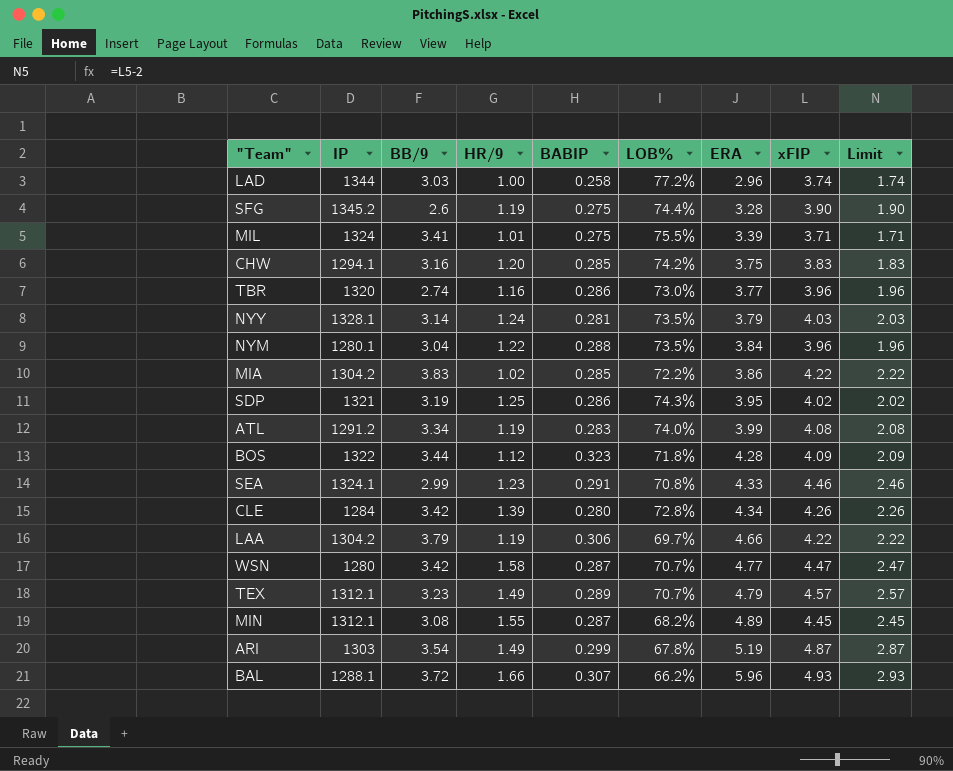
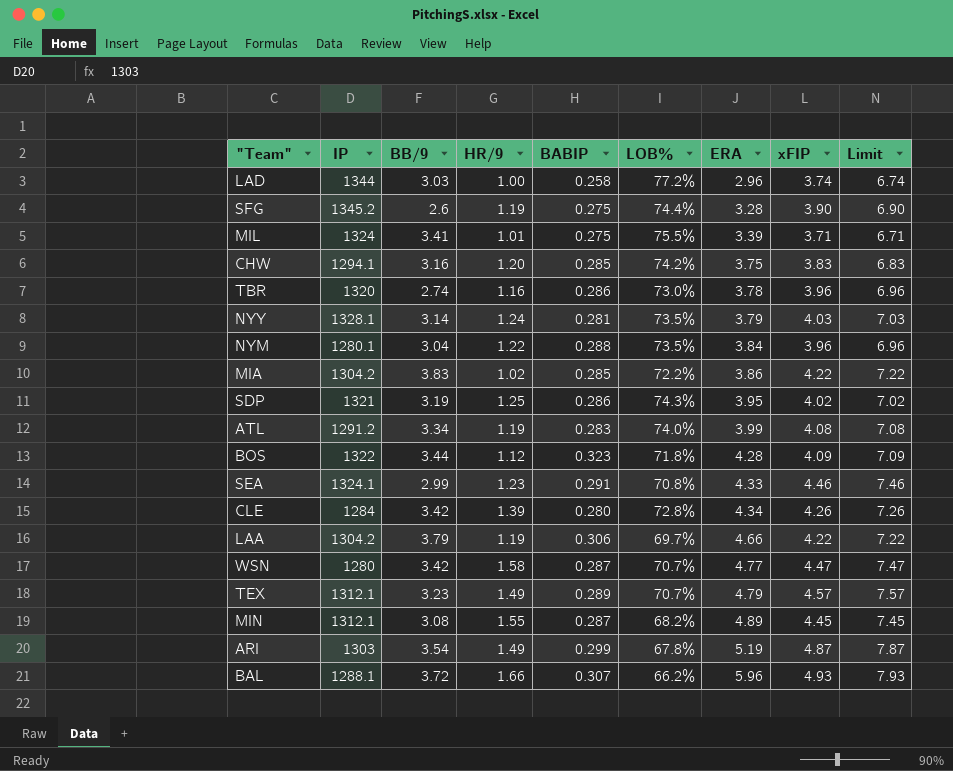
column Limit | formula: [xFIP] - 2 -> [xFIP] + 3
TBR | ERA: 3.77 -> 3.78

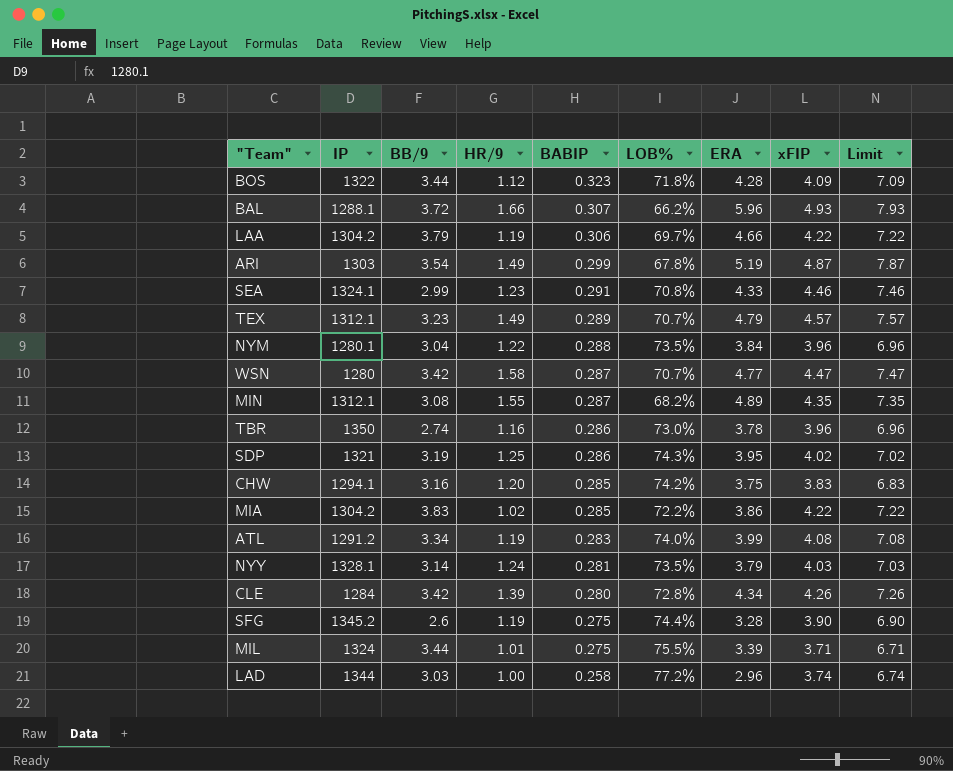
row order: ERA ascending -> BABIP descending
MIN | xFIP: 4.45 -> 4.35
MIN | Limit: 7.45 -> 7.35
TBR | IP: 1320 -> 1350
MIL | BB/9: 3.41 -> 3.44

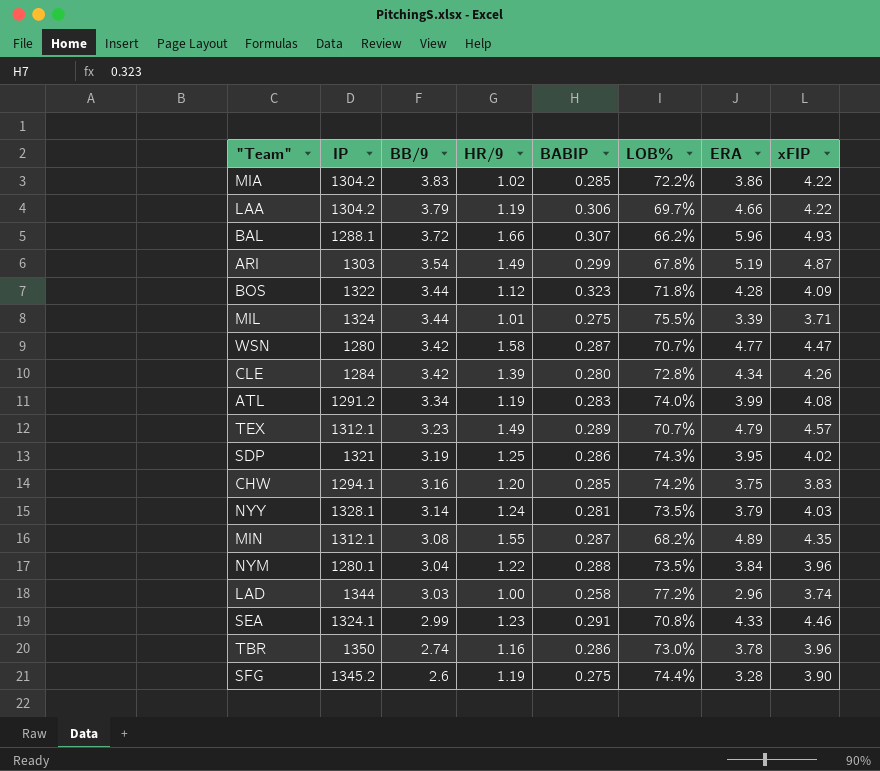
row order: BABIP descending -> BB/9 descending
column Limit | formula: [xFIP] + 3 -> none

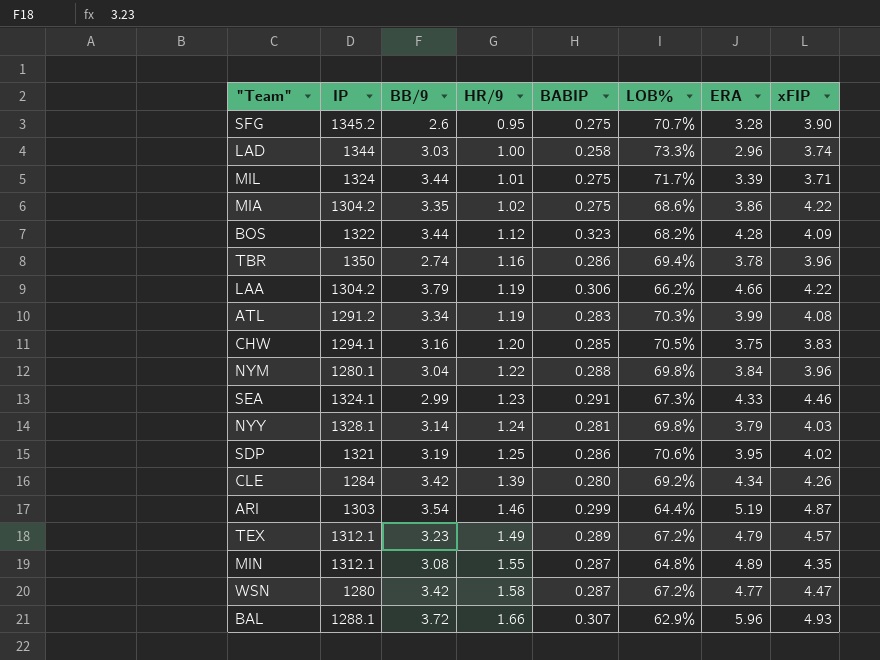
row order: BB/9 descending -> HR/9 ascending
SFG | HR/9: 1.19 -> 0.95
SFG | LOB%: 74.4% -> 70.7%
LAD | LOB%: 77.2% -> 73.3%
MIL | LOB%: 75.5% -> 71.7%
MIA | BB/9: 3.83 -> 3.35
MIA | BABIP: 0.285 -> 0.275
MIA | LOB%: 72.2% -> 68.6%
BOS | LOB%: 71.8% -> 68.2%
TBR | LOB%: 73.0% -> 69.4%
LAA | LOB%: 69.7% -> 66.2%
ATL | LOB%: 74.0% -> 70.3%
CHW | LOB%: 74.2% -> 70.5%
NYM | LOB%: 73.5% -> 69.8%
SEA | LOB%: 70.8% -> 67.3%
NYY | LOB%: 73.5% -> 69.8%
SDP | LOB%: 74.3% -> 70.6%
CLE | LOB%: 72.8% -> 69.2%
ARI | HR/9: 1.49 -> 1.46
ARI | LOB%: 67.8% -> 64.4%
TEX | LOB%: 70.7% -> 67.2%
MIN | LOB%: 68.2% -> 64.8%
WSN | LOB%: 70.7% -> 67.2%
BAL | LOB%: 66.2% -> 62.9%

